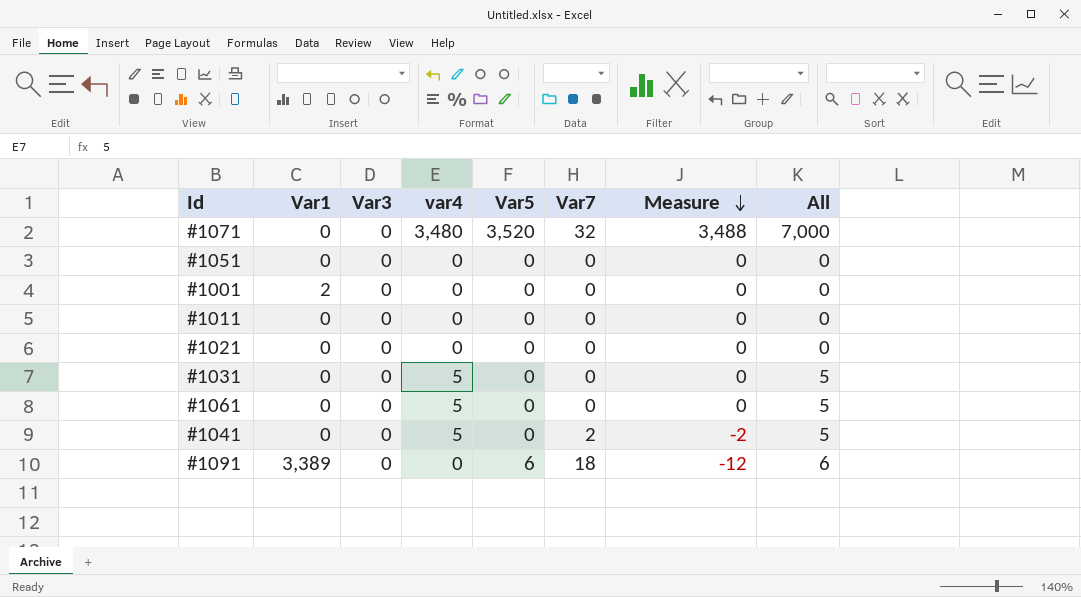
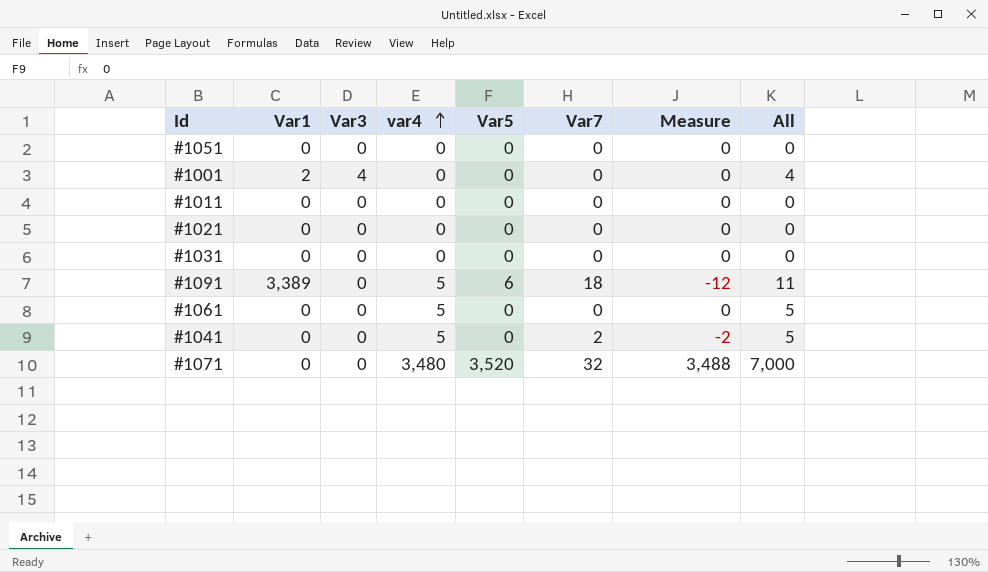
row order: Measure descending -> var4 ascending
#1001 | Var3: 0 -> 4
#1001 | All: 0 -> 4
#1031 | var4: 5 -> 0
#1031 | All: 5 -> 0
#1091 | var4: 0 -> 5
#1091 | All: 6 -> 11

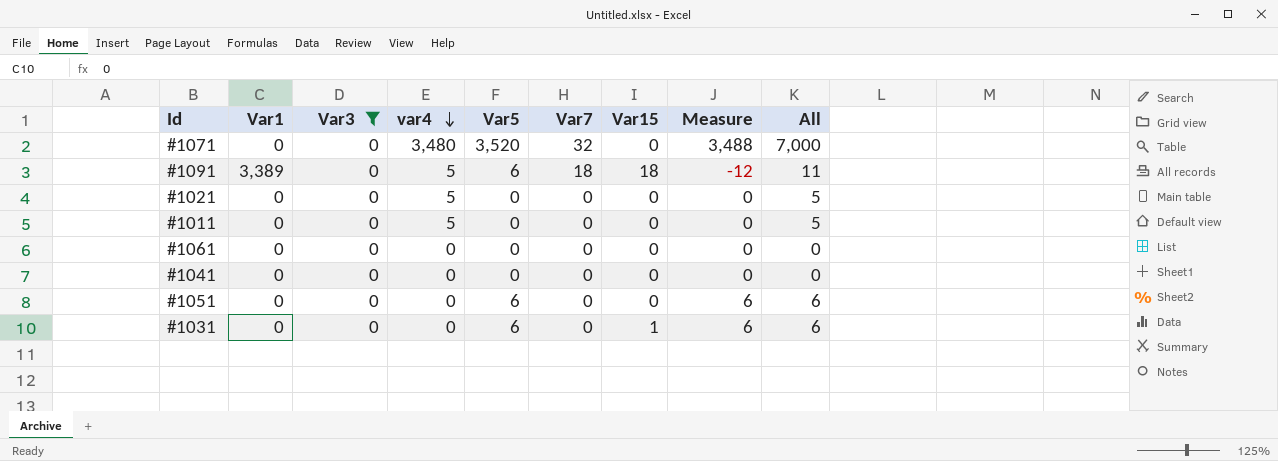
filter: none -> Var3 = 0
row order: var4 ascending -> var4 descending
column Var15 | position: none -> 7
#1021 | var4: 0 -> 5
#1021 | All: 0 -> 5
#1011 | var4: 0 -> 5
#1011 | All: 0 -> 5
#1061 | var4: 5 -> 0
#1061 | All: 5 -> 0
#1041 | var4: 5 -> 0
#1041 | Var7: 2 -> 0
#1041 | Measure: -2 -> 0
#1041 | All: 5 -> 0
#1051 | Var5: 0 -> 6
#1051 | Measure: 0 -> 6
#1051 | All: 0 -> 6
#1031 | Var5: 0 -> 6
#1031 | Measure: 0 -> 6
#1031 | All: 0 -> 6

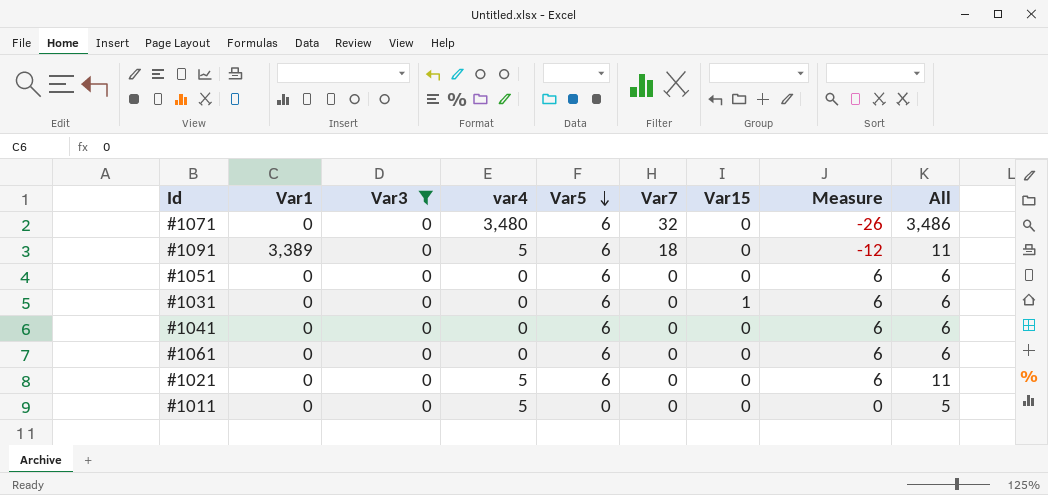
row order: var4 descending -> Var5 descending
#1071 | Var5: 3,520 -> 6
#1071 | Measure: 3,488 -> -26
#1071 | All: 7,000 -> 3,486
#1091 | Var15: 18 -> 0
#1041 | Var5: 0 -> 6
#1041 | Measure: 0 -> 6
#1041 | All: 0 -> 6
#1061 | Var5: 0 -> 6
#1061 | Measure: 0 -> 6
#1061 | All: 0 -> 6
#1021 | Var5: 0 -> 6
#1021 | Measure: 0 -> 6
#1021 | All: 5 -> 11

